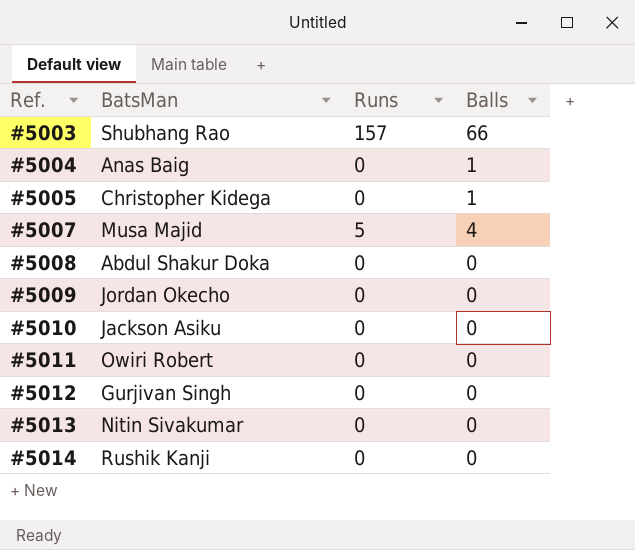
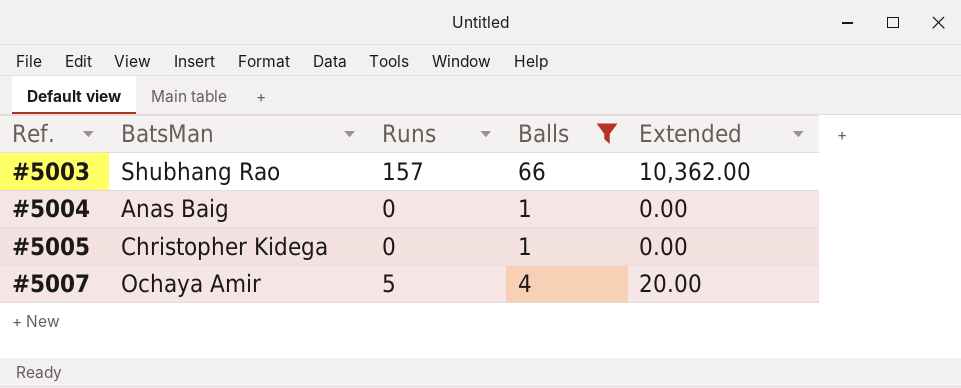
filter: none -> Balls != 0
column Extended | formula: none -> [Runs] * [Balls]
#5007 | BatsMan: Musa Majid -> Ochaya Amir

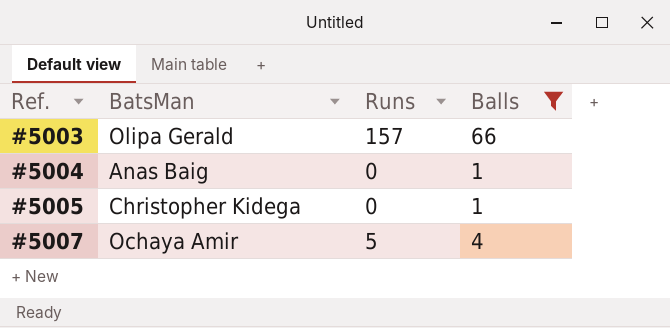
column Extended | formula: [Runs] * [Balls] -> none
#5003 | BatsMan: Shubhang Rao -> Olipa Gerald

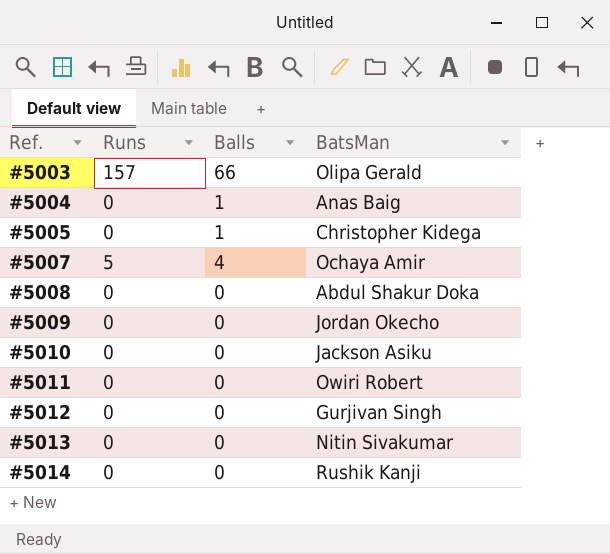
filter: Balls != 0 -> none
column BatsMan | position: 2 -> 4

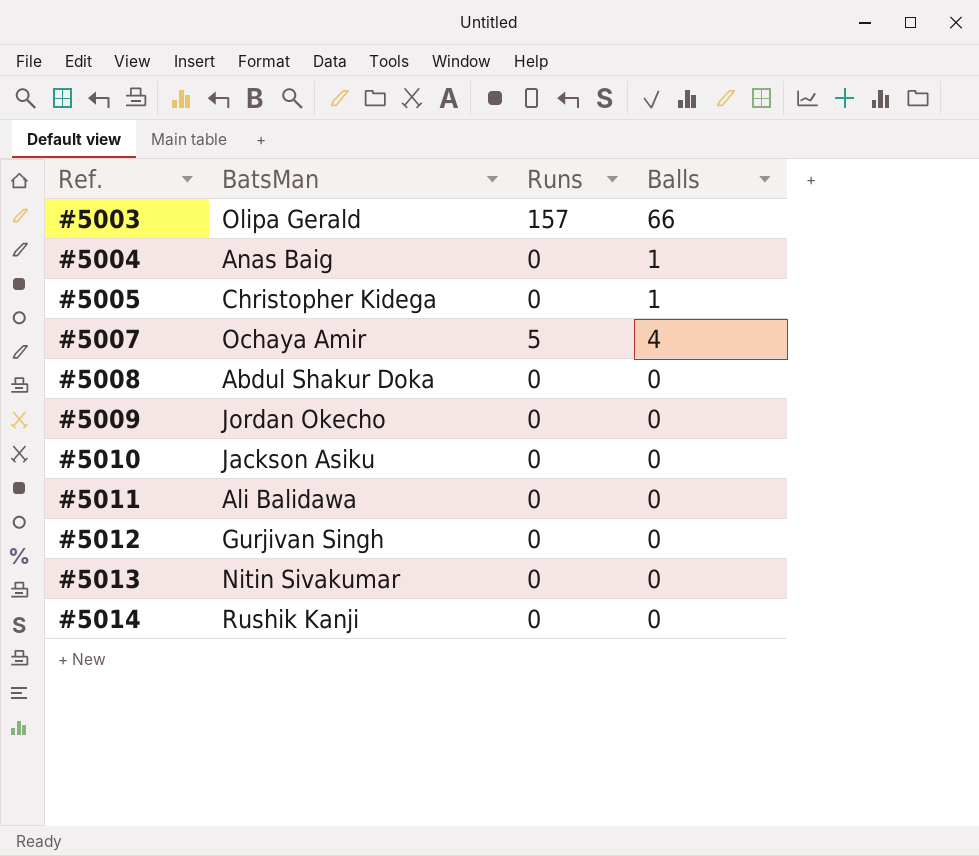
column BatsMan | position: 4 -> 2
#5011 | BatsMan: Owiri Robert -> Ali Balidawa

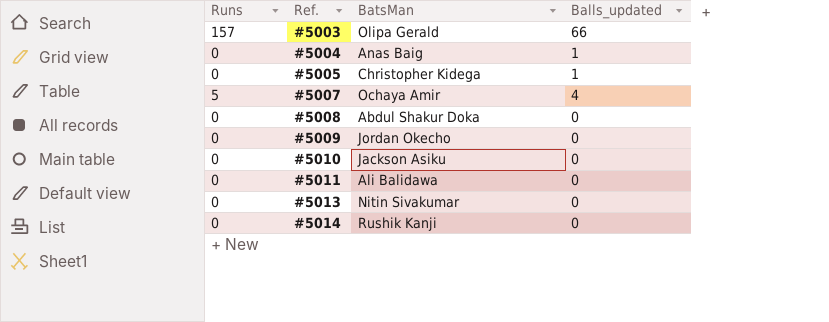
column Runs | position: 3 -> 1
column name: Balls -> Balls_updated
row #5012: Gurjivan Singh | 0 | 0 -> none

